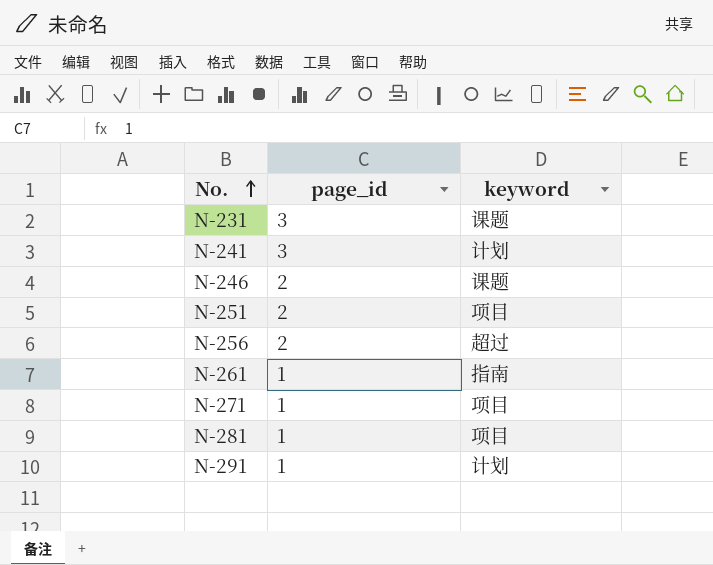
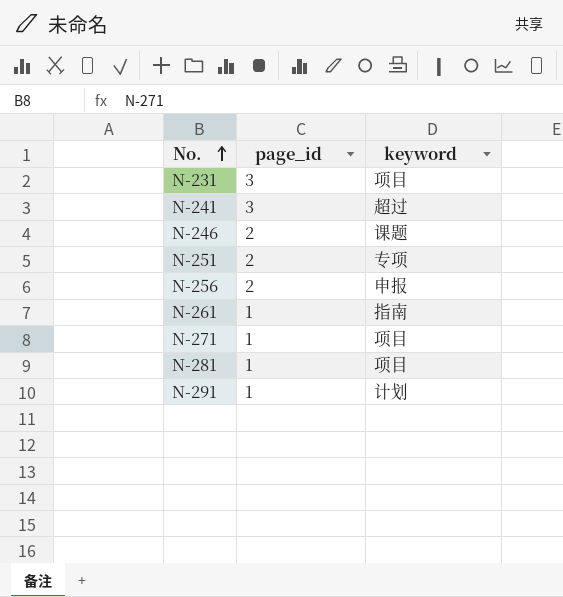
N-231 | keyword: 课题 -> 项目
N-241 | keyword: 计划 -> 超过
N-251 | keyword: 项目 -> 专项
N-256 | keyword: 超过 -> 申报

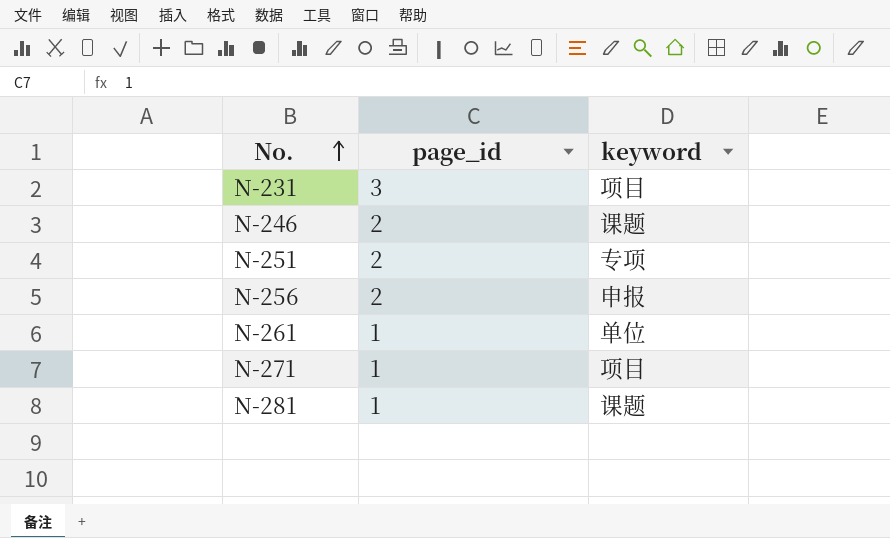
row N-241: 3 | 超过 -> none
row N-291: 1 | 计划 -> none
N-261 | keyword: 指南 -> 单位
N-281 | keyword: 项目 -> 课题

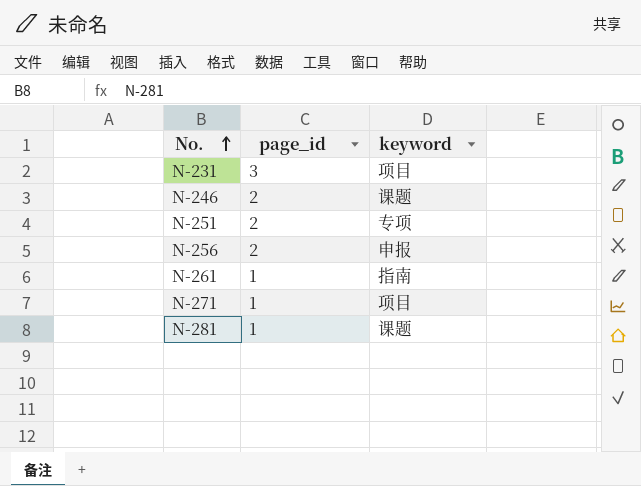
N-261 | keyword: 单位 -> 指南

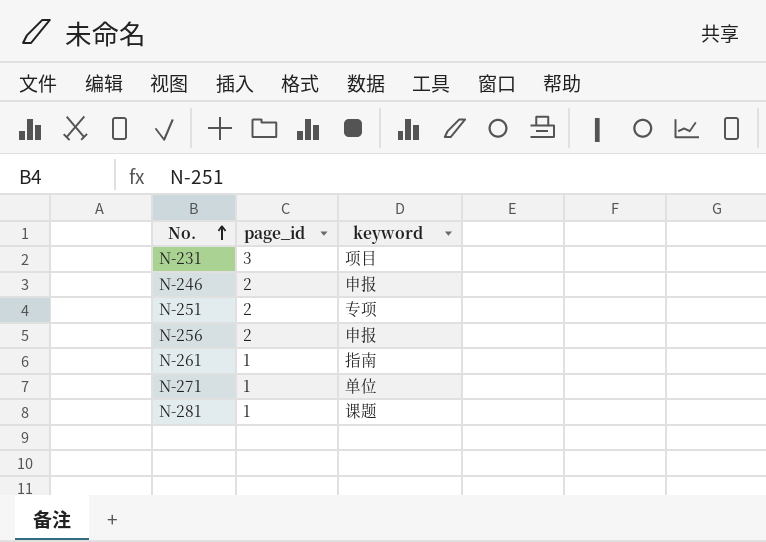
N-246 | keyword: 课题 -> 申报
N-271 | keyword: 项目 -> 单位

